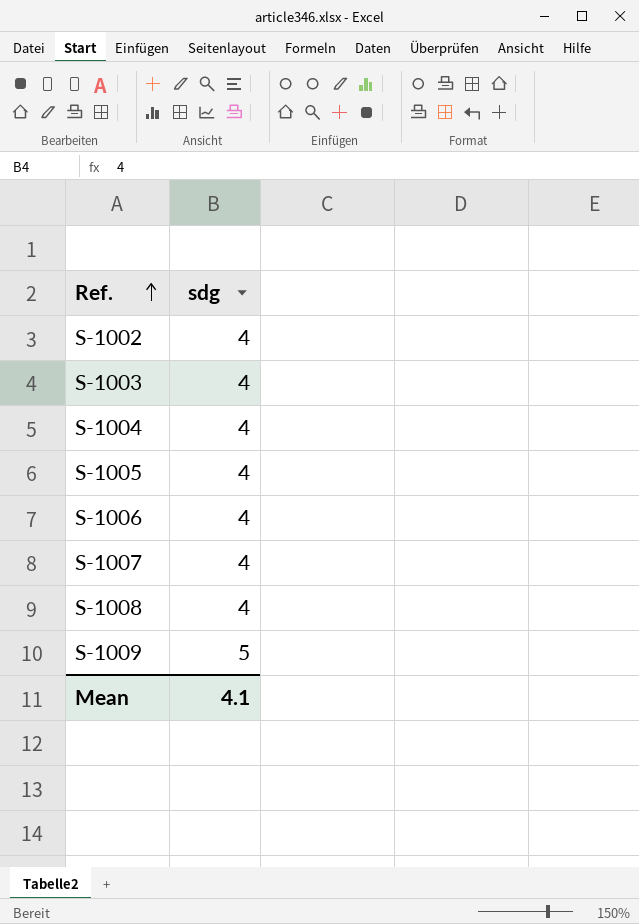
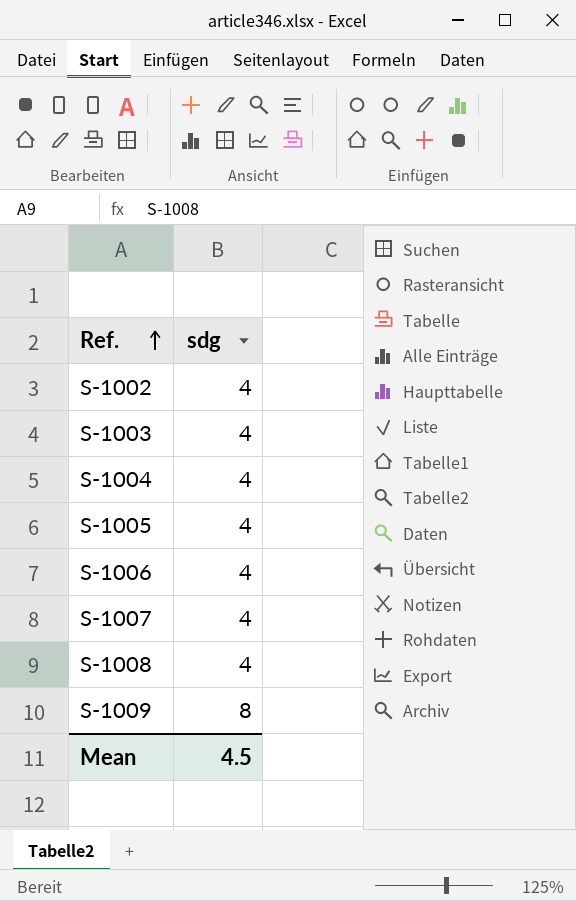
S-1009 | sdg: 5 -> 8
Mean | sdg: 4.1 -> 4.5

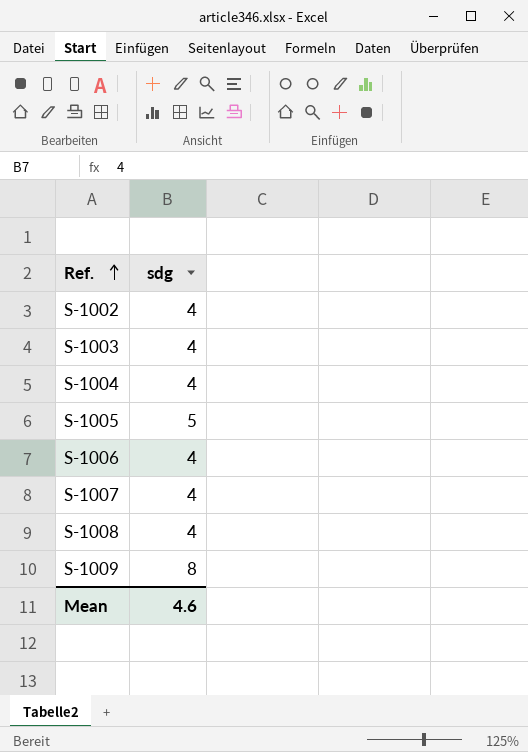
S-1005 | sdg: 4 -> 5
Mean | sdg: 4.5 -> 4.6

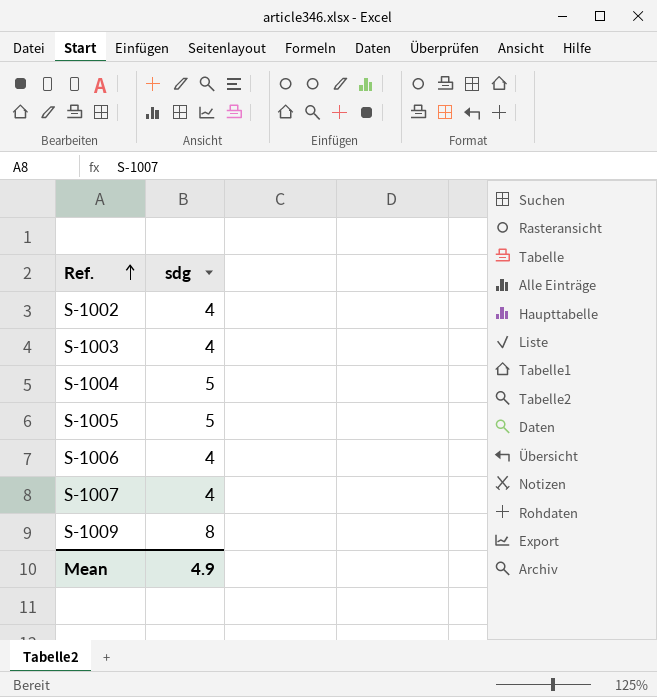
row S-1008: 4 -> none
S-1004 | sdg: 4 -> 5
Mean | sdg: 4.6 -> 4.9

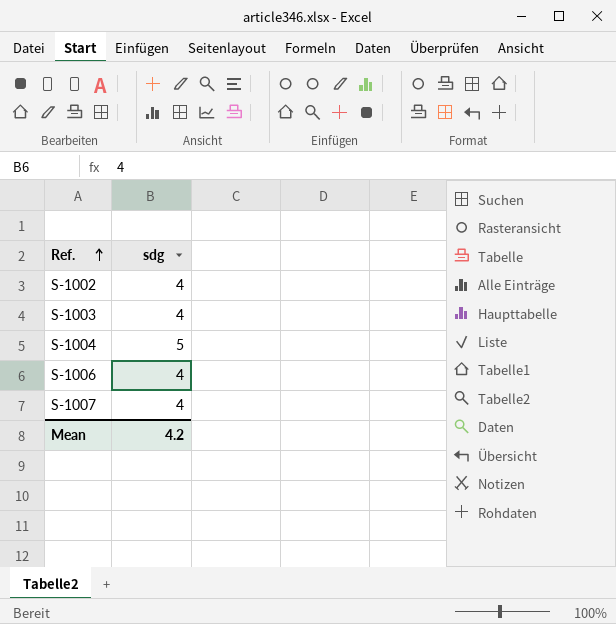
row S-1005: 5 -> none
row S-1009: 8 -> none
Mean | sdg: 4.9 -> 4.2

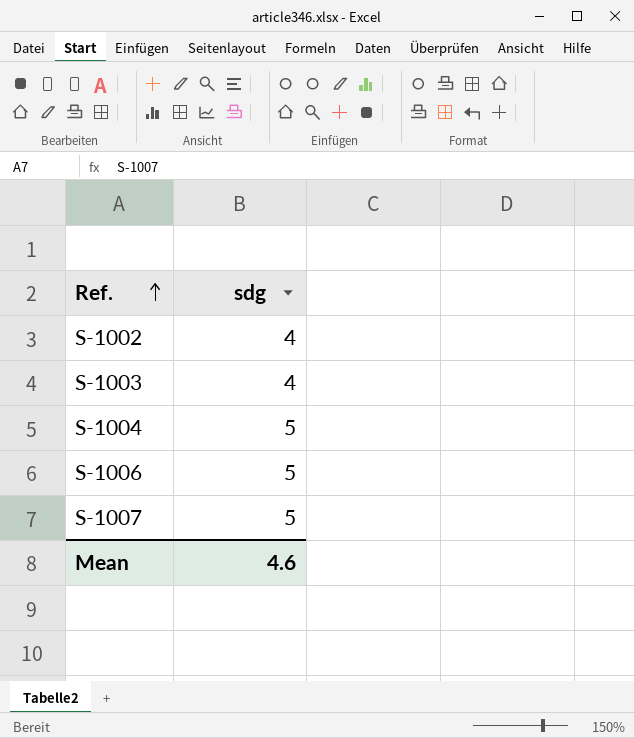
S-1006 | sdg: 4 -> 5
S-1007 | sdg: 4 -> 5
Mean | sdg: 4.2 -> 4.6

